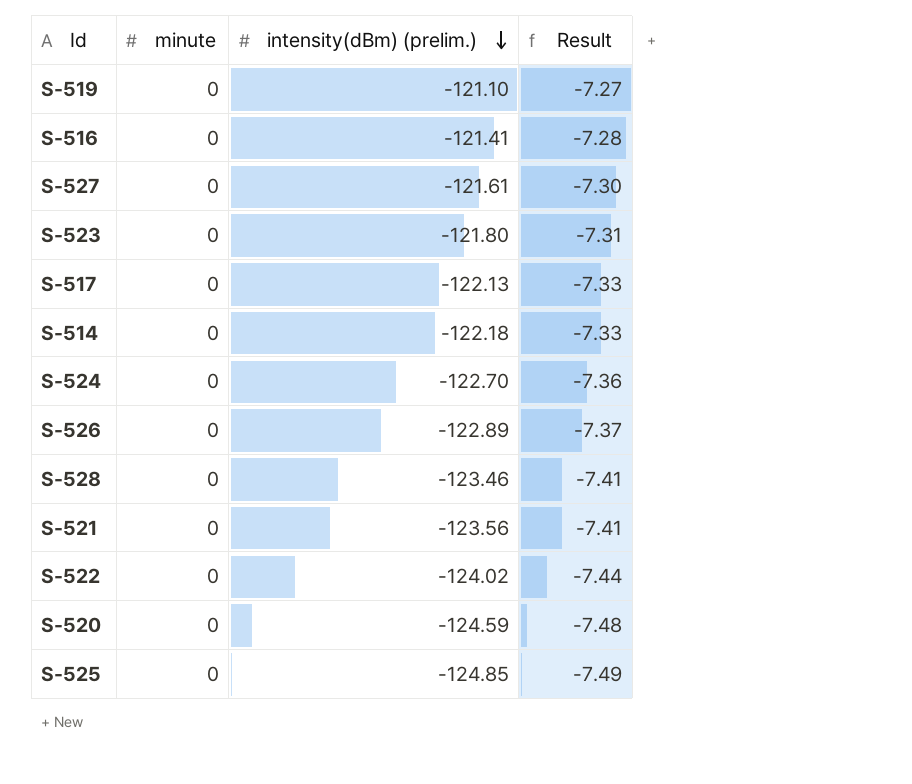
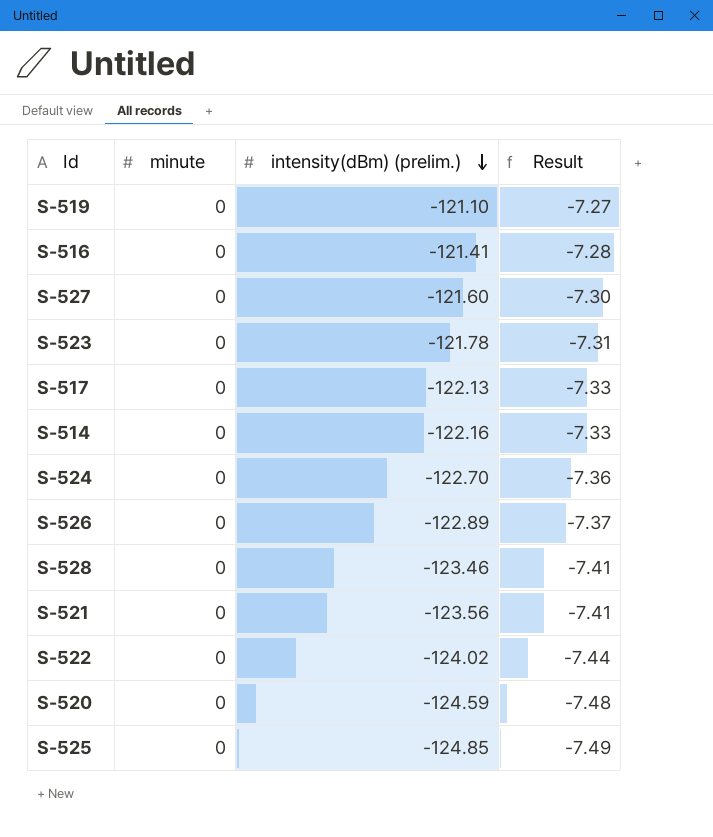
S-527 | intensity(dBm) (prelim.): -121.61 -> -121.60
S-523 | intensity(dBm) (prelim.): -121.80 -> -121.78
S-514 | intensity(dBm) (prelim.): -122.18 -> -122.16

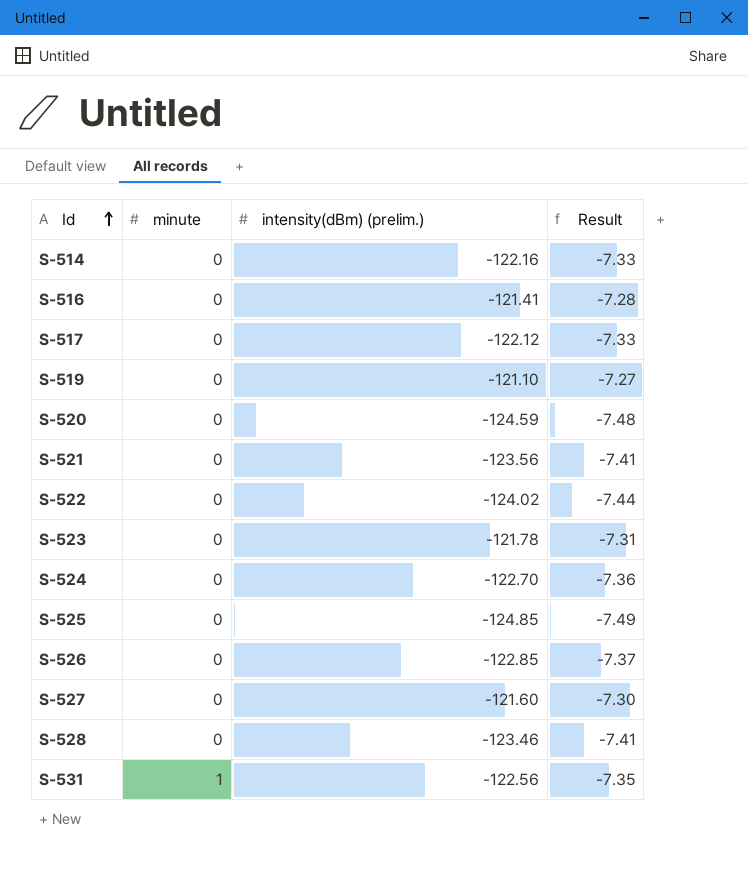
row order: intensity(dBm) (prelim.) descending -> Id ascending
S-517 | intensity(dBm) (prelim.): -122.13 -> -122.12
S-526 | intensity(dBm) (prelim.): -122.89 -> -122.85
row S-531: none -> 1 | -122.56 | -7.35

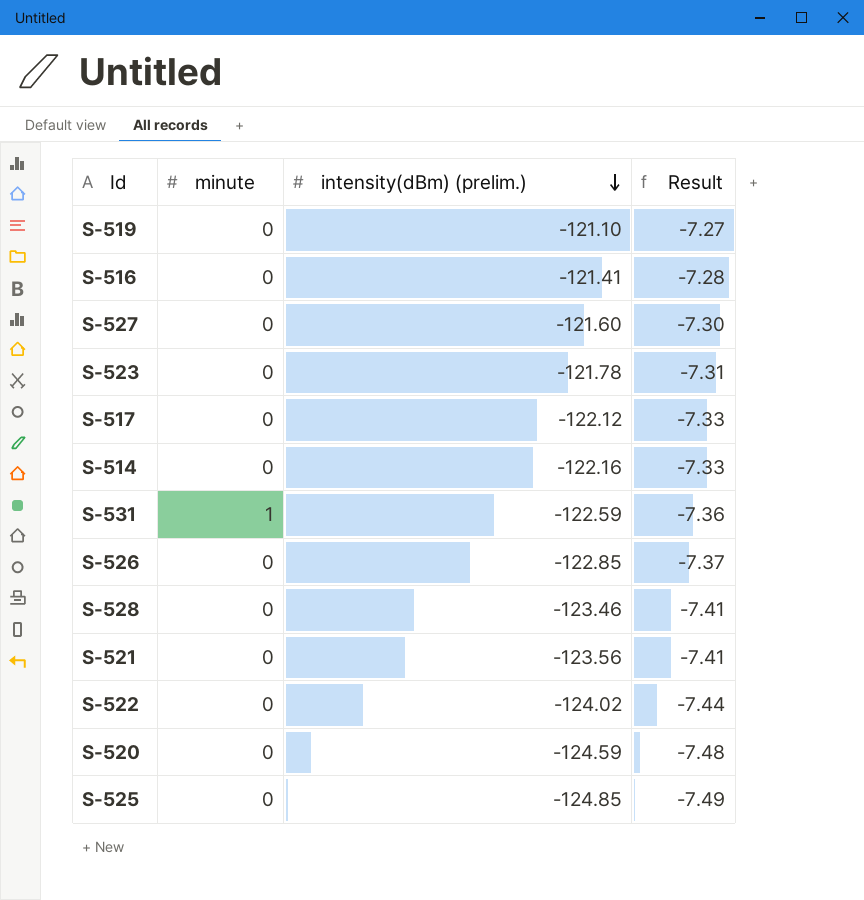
row order: Id ascending -> intensity(dBm) (prelim.) descending
row S-524: 0 | -122.70 | -7.36 -> none
S-531 | intensity(dBm) (prelim.): -122.56 -> -122.59
S-531 | Result: -7.35 -> -7.36

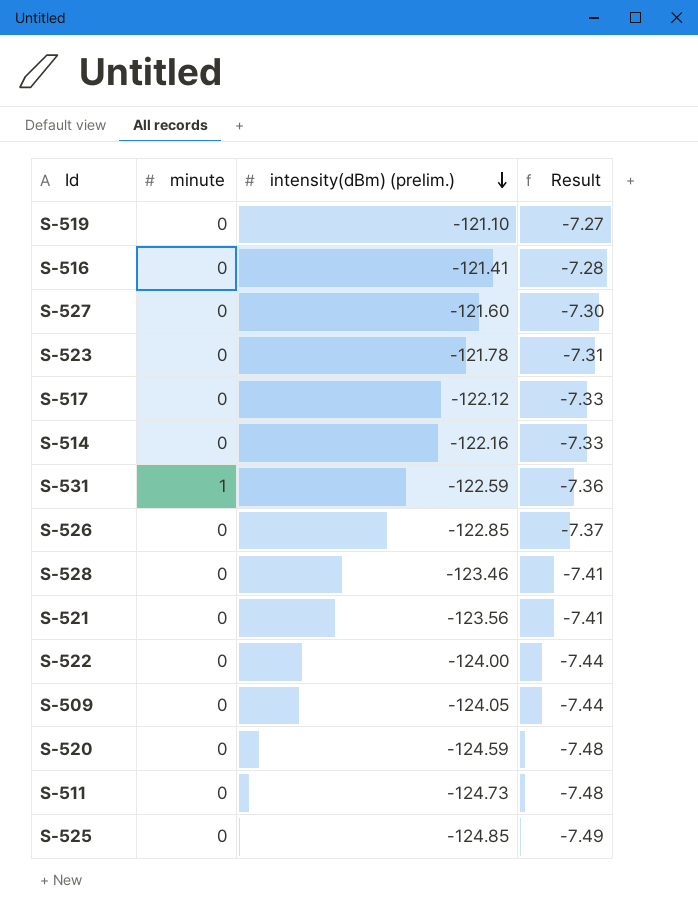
S-522 | intensity(dBm) (prelim.): -124.02 -> -124.00
row S-509: none -> 0 | -124.05 | -7.44
row S-511: none -> 0 | -124.73 | -7.48

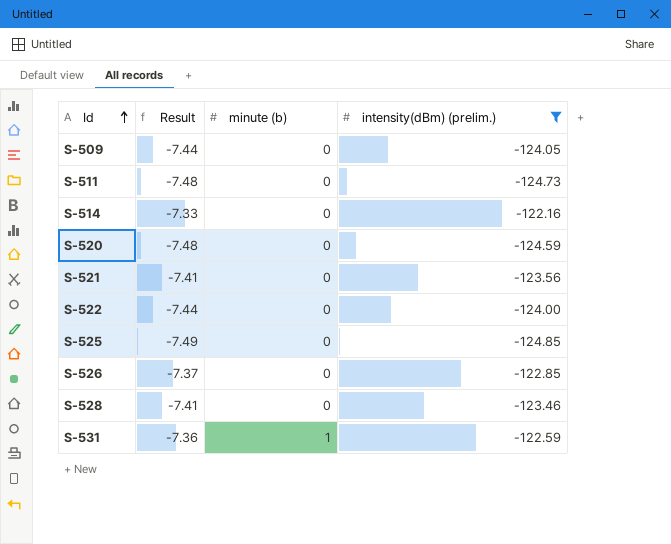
filter: none -> intensity(dBm) (prelim.) <= -122.16
row order: intensity(dBm) (prelim.) descending -> Id ascending
column Result | position: 4 -> 2
column name: minute -> minute (b)

